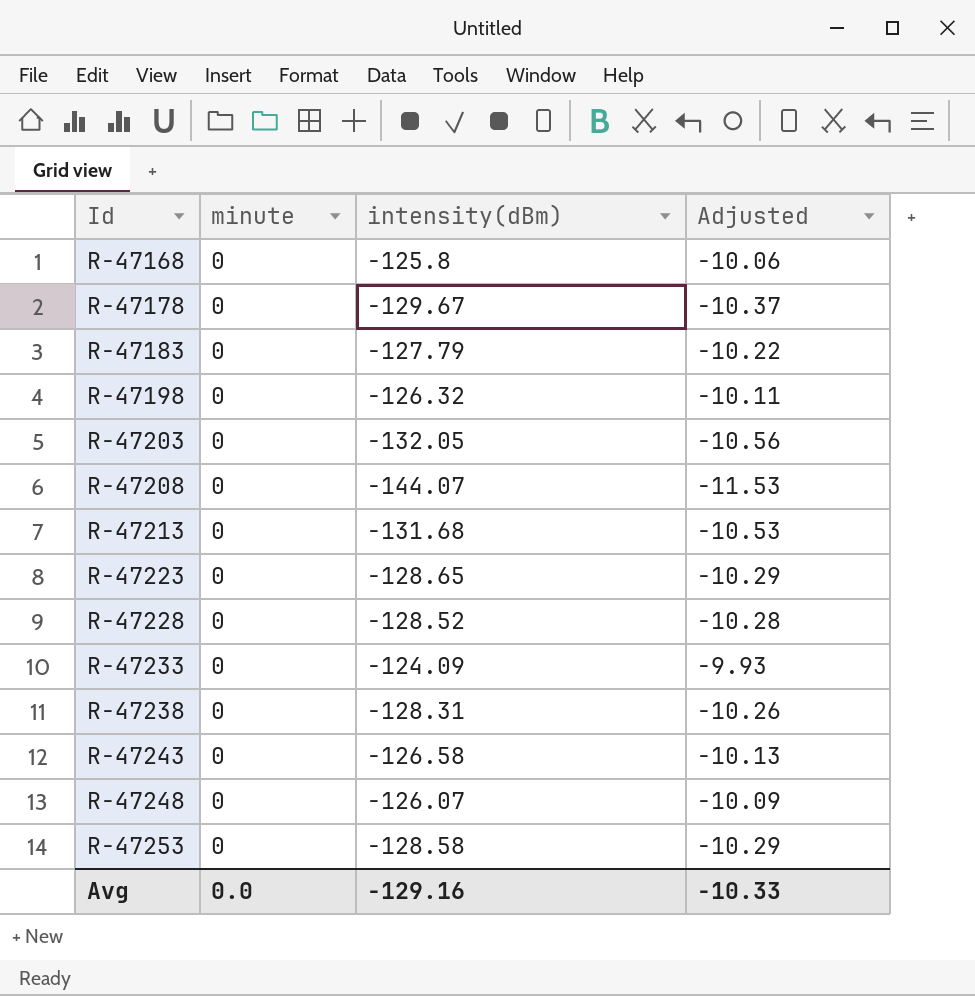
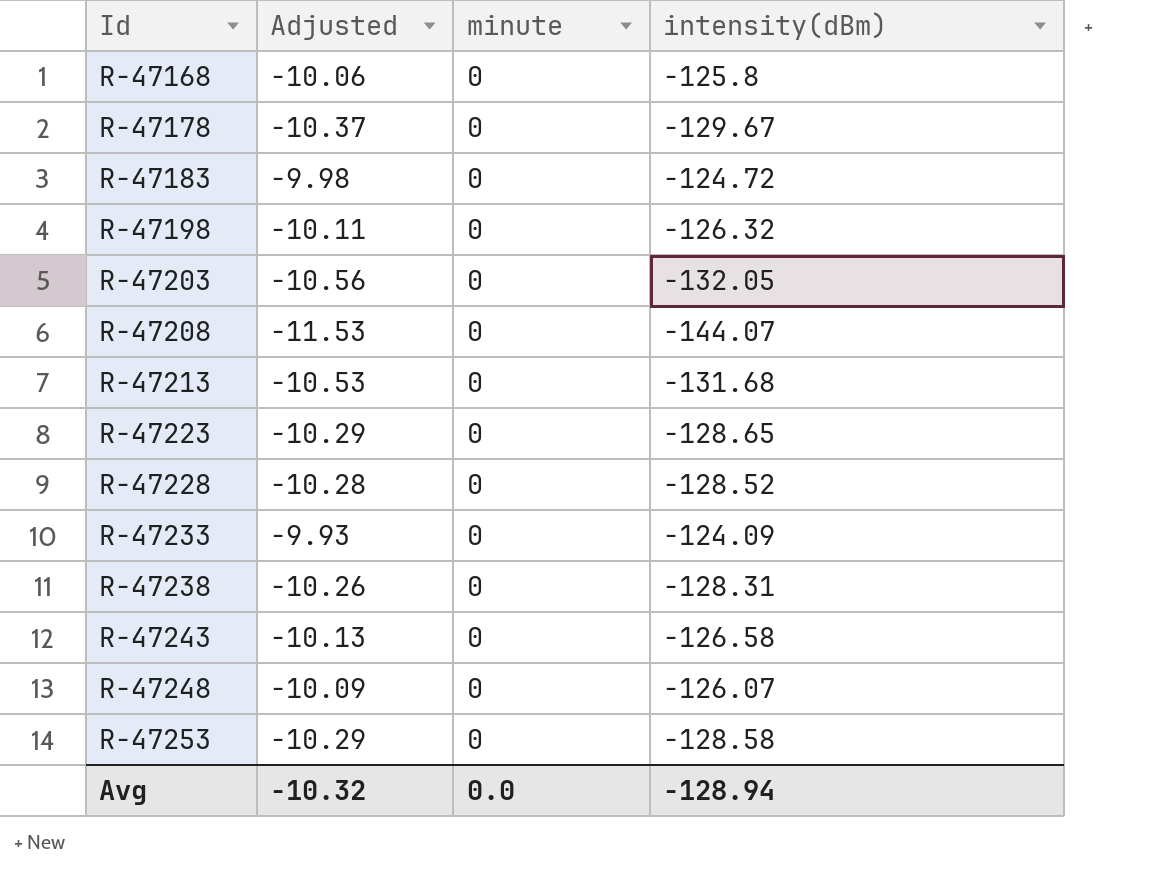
column Adjusted | position: 4 -> 2
R-47183 | Adjusted: -10.22 -> -9.98
R-47183 | intensity(dBm): -127.79 -> -124.72
Avg | Adjusted: -10.33 -> -10.32
Avg | intensity(dBm): -129.16 -> -128.94

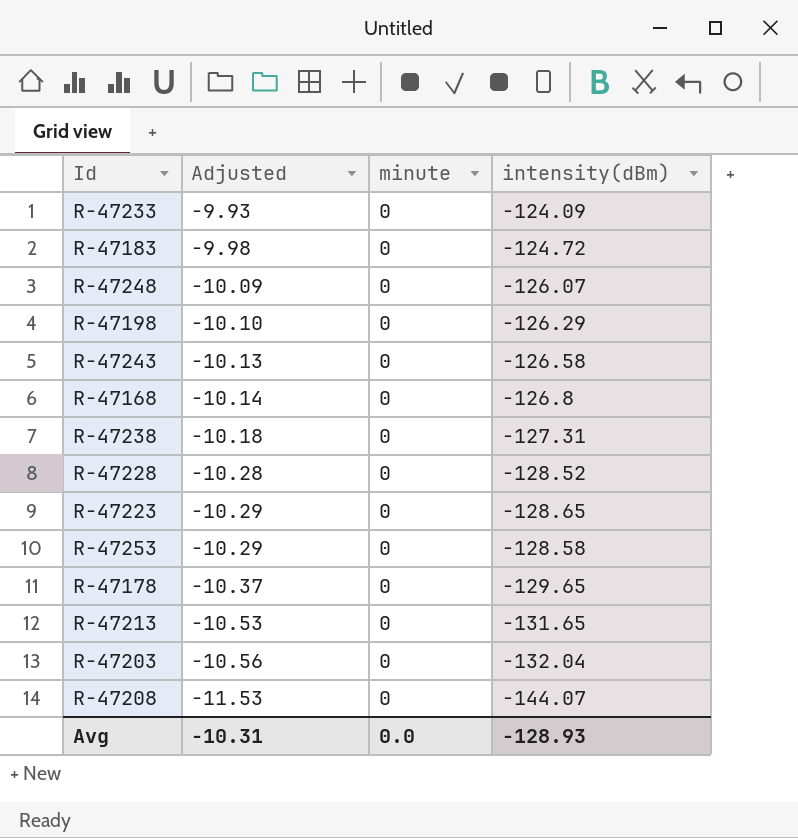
row order: Id ascending -> Adjusted descending
R-47198 | Adjusted: -10.11 -> -10.10
R-47198 | intensity(dBm): -126.32 -> -126.29
R-47168 | Adjusted: -10.06 -> -10.14
R-47168 | intensity(dBm): -125.8 -> -126.8
R-47238 | Adjusted: -10.26 -> -10.18
R-47238 | intensity(dBm): -128.31 -> -127.31
R-47178 | intensity(dBm): -129.67 -> -129.65
R-47213 | intensity(dBm): -131.68 -> -131.65
R-47203 | intensity(dBm): -132.05 -> -132.04
Avg | Adjusted: -10.32 -> -10.31
Avg | intensity(dBm): -128.94 -> -128.93

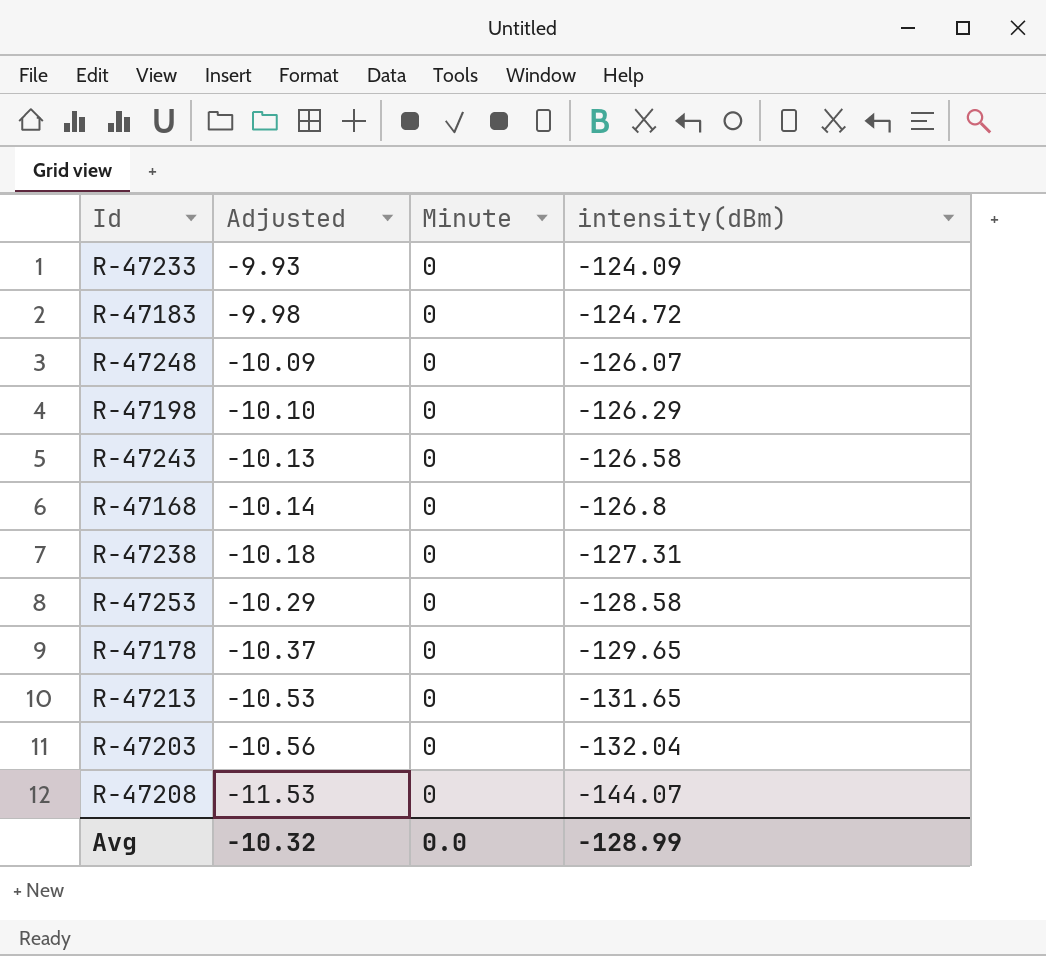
column name: minute -> Minute
row R-47228: -10.28 | 0 | -128.52 -> none
row R-47223: -10.29 | 0 | -128.65 -> none
Avg | Adjusted: -10.31 -> -10.32
Avg | intensity(dBm): -128.93 -> -128.99

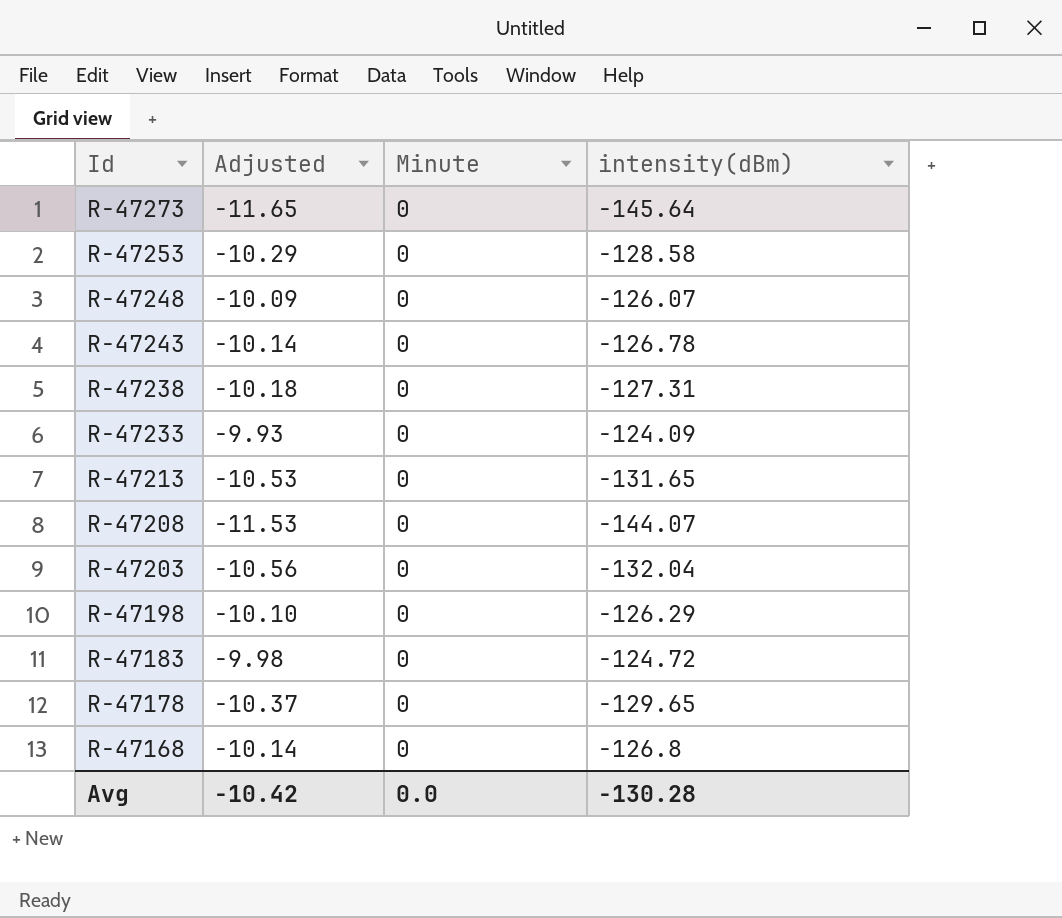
row order: Adjusted descending -> Id descending
row R-47273: none -> -11.65 | 0 | -145.64
R-47243 | Adjusted: -10.13 -> -10.14
R-47243 | intensity(dBm): -126.58 -> -126.78
Avg | Adjusted: -10.32 -> -10.42
Avg | intensity(dBm): -128.99 -> -130.28

